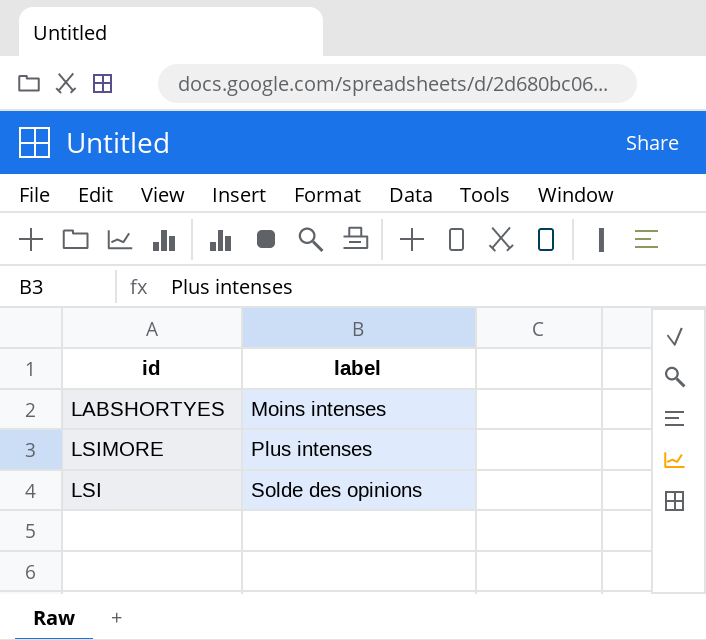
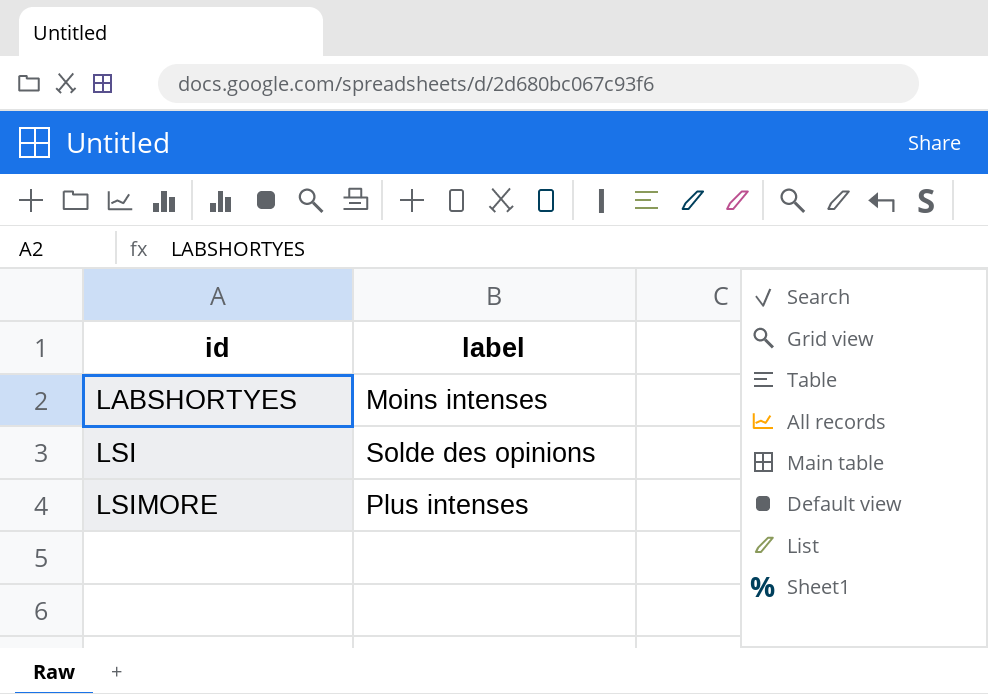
row order: label ascending -> id ascending

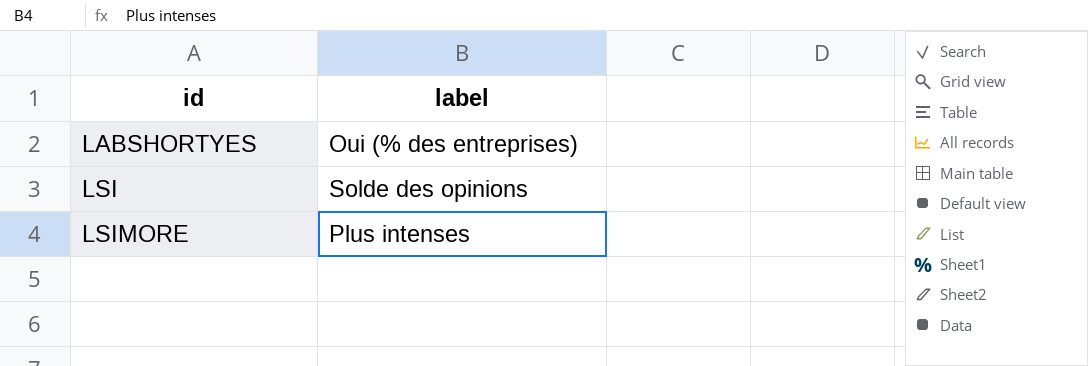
LABSHORTYES | label: Moins intenses -> Oui (% des entreprises)

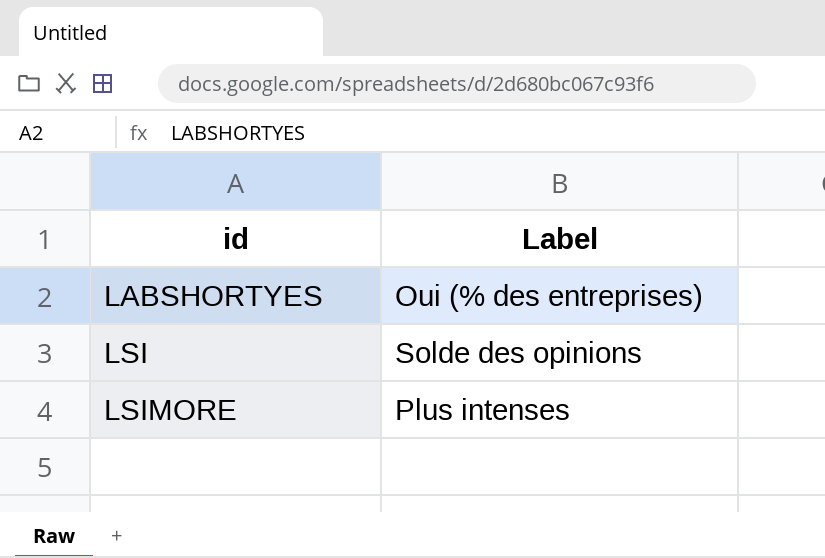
column name: label -> Label

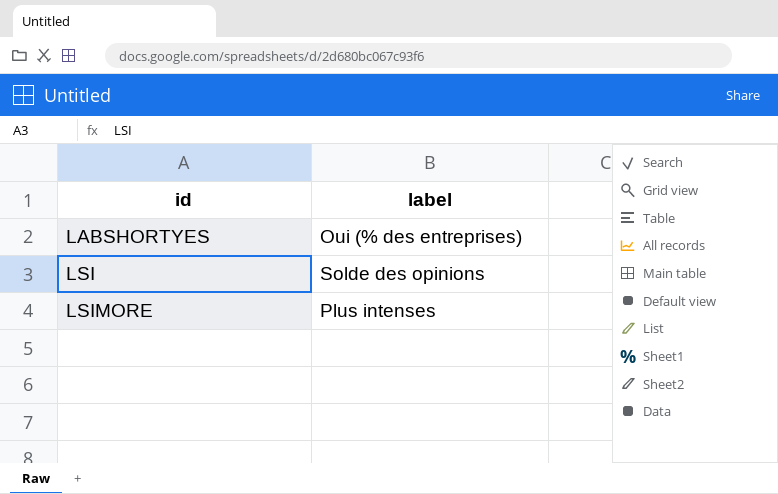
column name: Label -> label

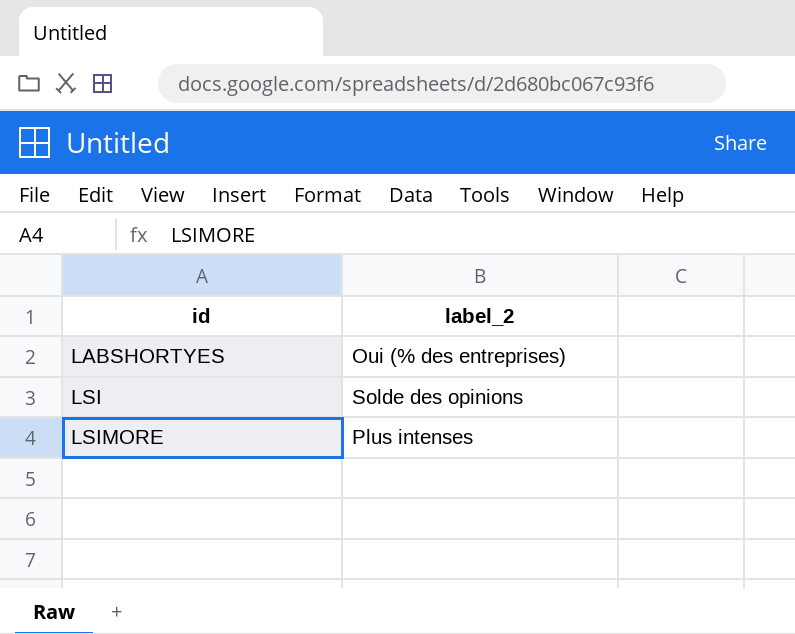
column name: label -> label_2

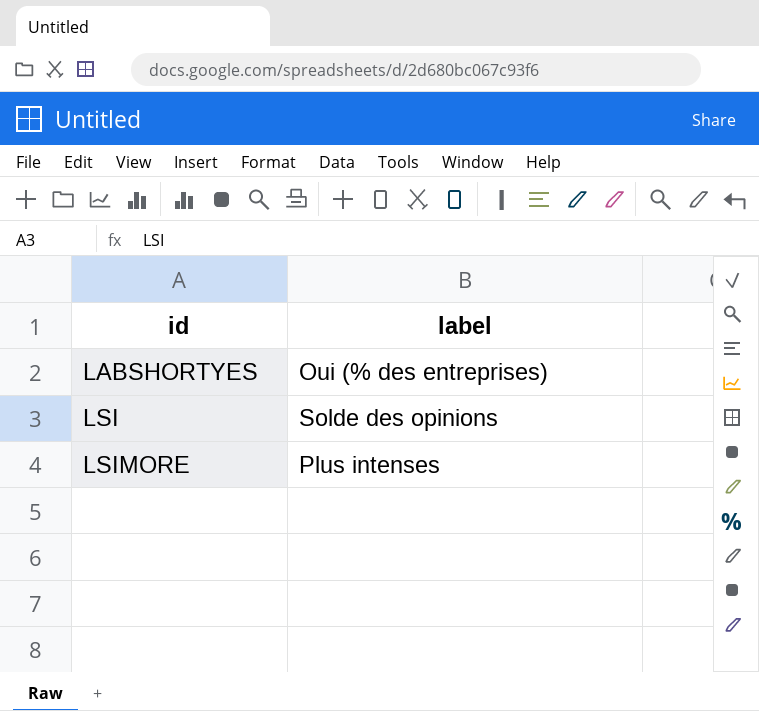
column name: label_2 -> label

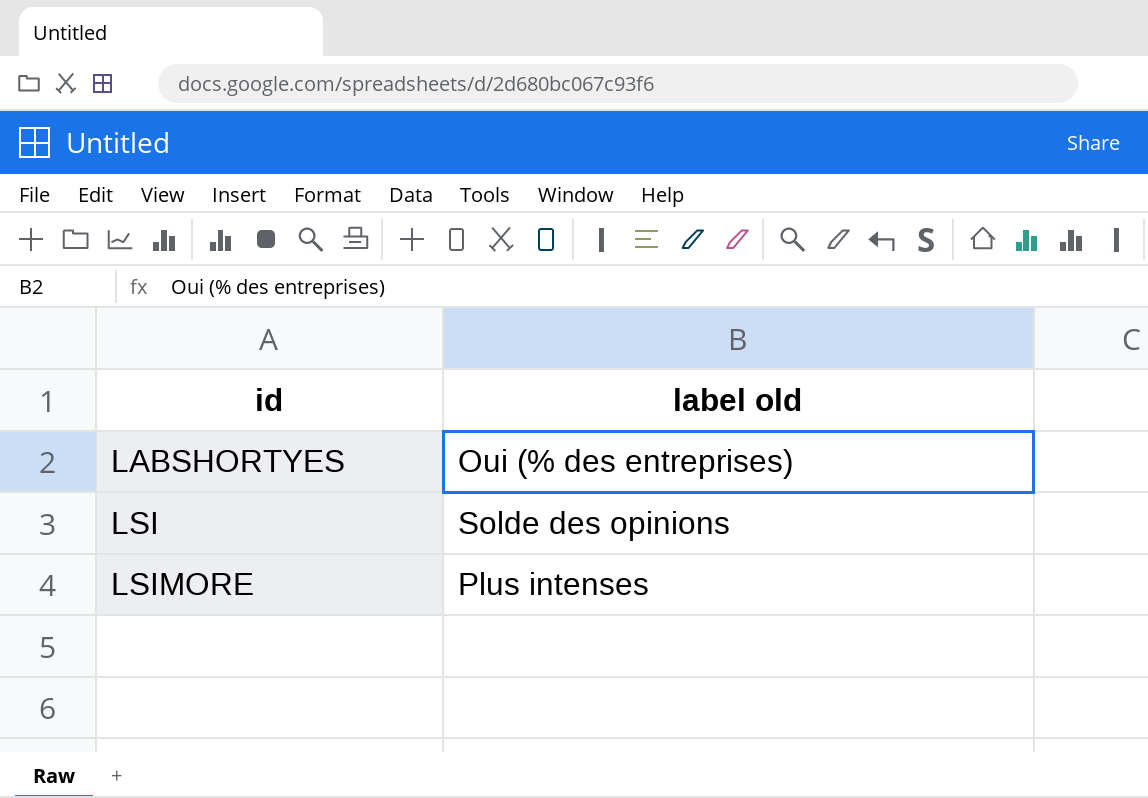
column name: label -> label old

